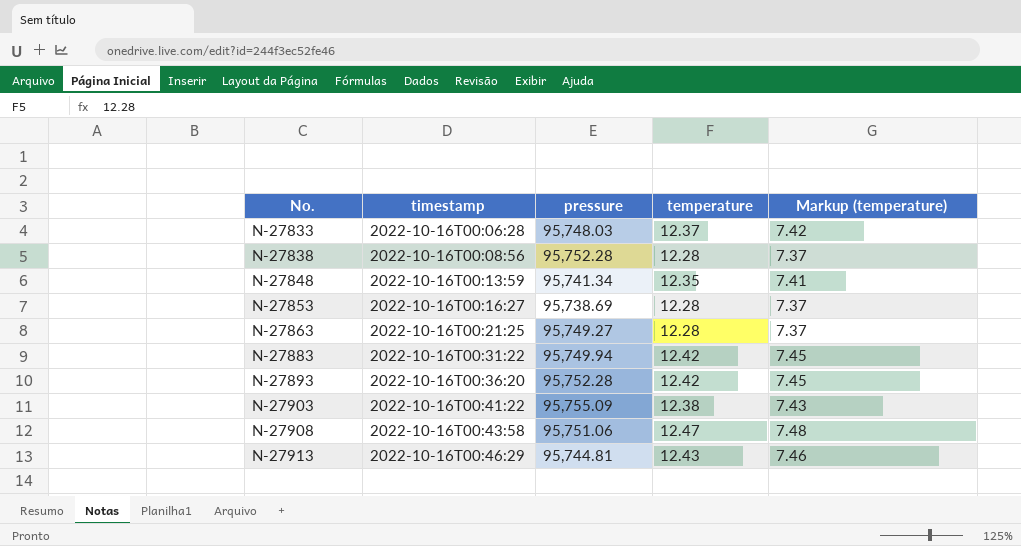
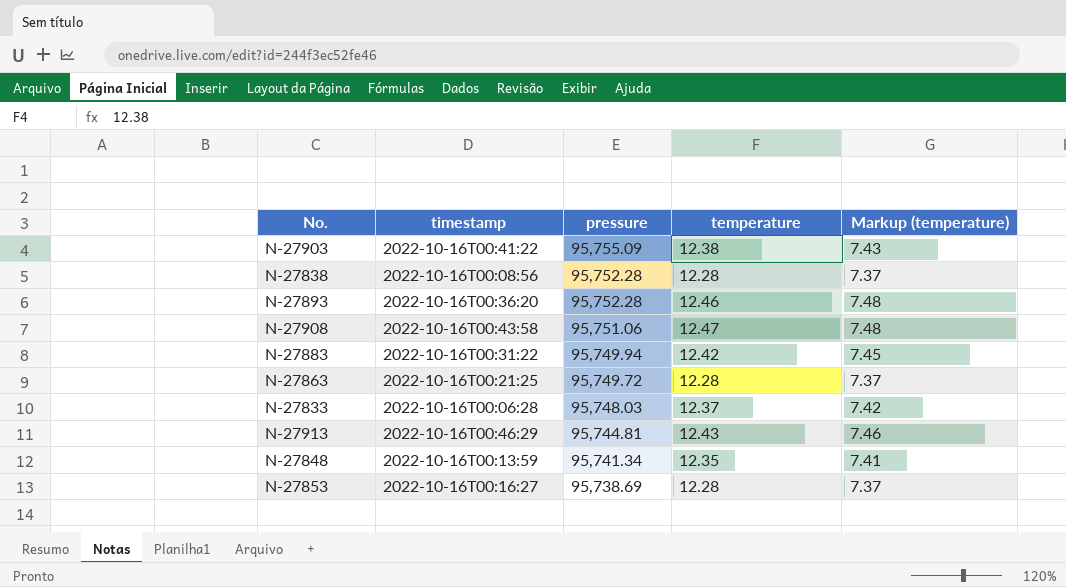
row order: No. ascending -> pressure descending
N-27893 | temperature: 12.42 -> 12.46
N-27893 | Markup (temperature): 7.45 -> 7.48
N-27863 | pressure: 95,749.27 -> 95,749.72

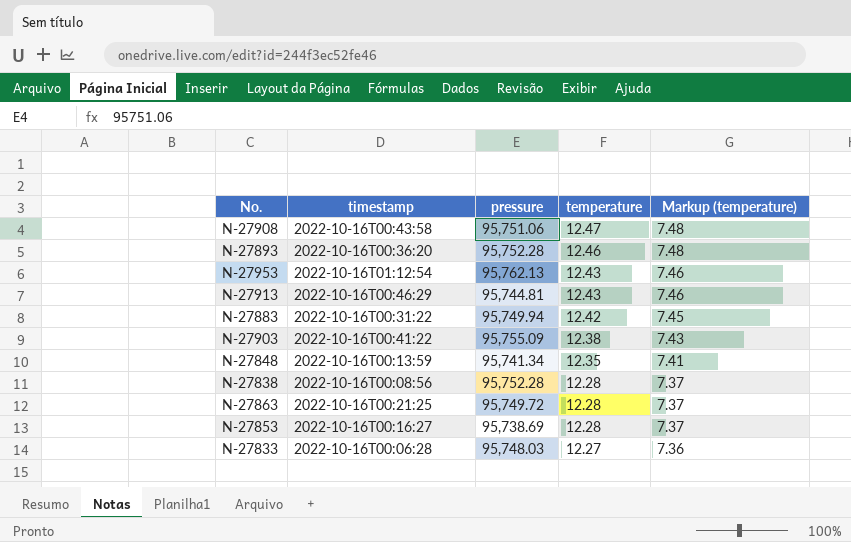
row order: pressure descending -> temperature descending
row N-27953: none -> 2022-10-16T01:12:54 | 95,762.13 | 12.43 | 7.46
N-27833 | temperature: 12.37 -> 12.27
N-27833 | Markup (temperature): 7.42 -> 7.36

